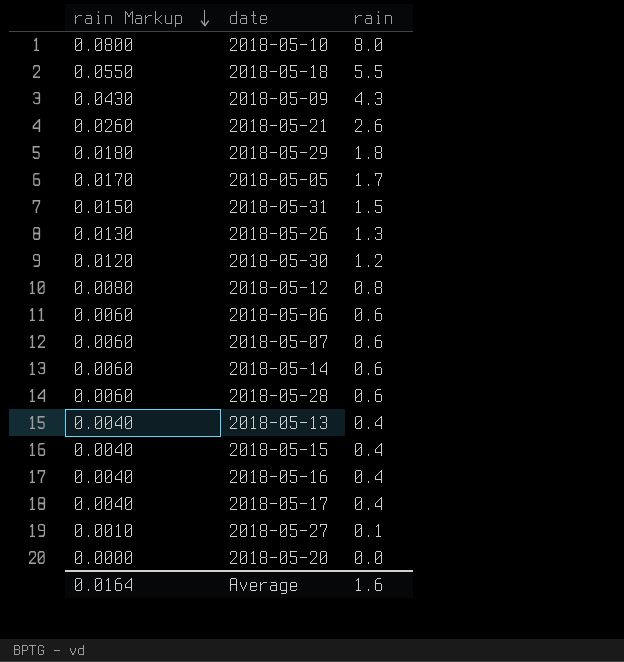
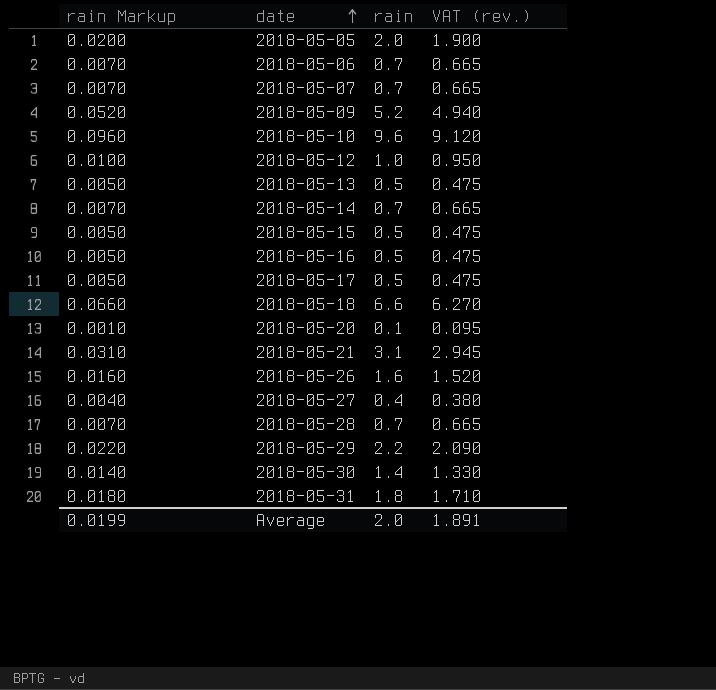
row order: rain Markup descending -> date ascending
column VAT (rev.) | formula: none -> [rain] * 0.95
2018-05-05 | rain Markup: 0.0170 -> 0.0200
2018-05-05 | rain: 1.7 -> 2.0
2018-05-06 | rain Markup: 0.0060 -> 0.0070
2018-05-06 | rain: 0.6 -> 0.7
2018-05-07 | rain Markup: 0.0060 -> 0.0070
2018-05-07 | rain: 0.6 -> 0.7
2018-05-09 | rain Markup: 0.0430 -> 0.0520
2018-05-09 | rain: 4.3 -> 5.2
2018-05-10 | rain Markup: 0.0800 -> 0.0960
2018-05-10 | rain: 8.0 -> 9.6
2018-05-12 | rain Markup: 0.0080 -> 0.0100
2018-05-12 | rain: 0.8 -> 1.0
2018-05-13 | rain Markup: 0.0040 -> 0.0050
2018-05-13 | rain: 0.4 -> 0.5
2018-05-14 | rain Markup: 0.0060 -> 0.0070
2018-05-14 | rain: 0.6 -> 0.7
2018-05-15 | rain Markup: 0.0040 -> 0.0050
2018-05-15 | rain: 0.4 -> 0.5
2018-05-16 | rain Markup: 0.0040 -> 0.0050
2018-05-16 | rain: 0.4 -> 0.5
2018-05-17 | rain Markup: 0.0040 -> 0.0050
2018-05-17 | rain: 0.4 -> 0.5
2018-05-18 | rain Markup: 0.0550 -> 0.0660
2018-05-18 | rain: 5.5 -> 6.6
2018-05-20 | rain Markup: 0.0000 -> 0.0010
2018-05-20 | rain: 0.0 -> 0.1
2018-05-21 | rain Markup: 0.0260 -> 0.0310
2018-05-21 | rain: 2.6 -> 3.1
2018-05-26 | rain Markup: 0.0130 -> 0.0160
2018-05-26 | rain: 1.3 -> 1.6
2018-05-27 | rain Markup: 0.0010 -> 0.0040
2018-05-27 | rain: 0.1 -> 0.4
2018-05-28 | rain Markup: 0.0060 -> 0.0070
2018-05-28 | rain: 0.6 -> 0.7
2018-05-29 | rain Markup: 0.0180 -> 0.0220
2018-05-29 | rain: 1.8 -> 2.2
2018-05-30 | rain Markup: 0.0120 -> 0.0140
2018-05-30 | rain: 1.2 -> 1.4
2018-05-31 | rain Markup: 0.0150 -> 0.0180
2018-05-31 | rain: 1.5 -> 1.8
Average | rain Markup: 0.0164 -> 0.0199
Average | rain: 1.6 -> 2.0

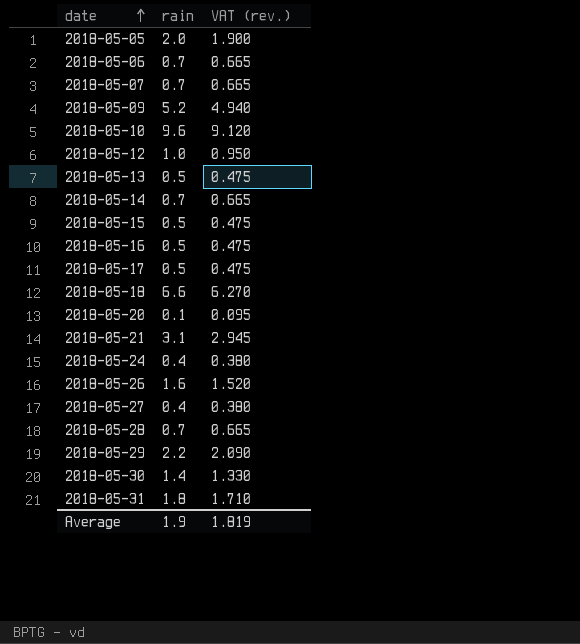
column rain Markup | formula: [rain] * 0.01 -> none
row 2018-05-24: none -> 0.4 | 0.380
Average | rain: 2.0 -> 1.9
Average | VAT (rev.): 1.891 -> 1.819

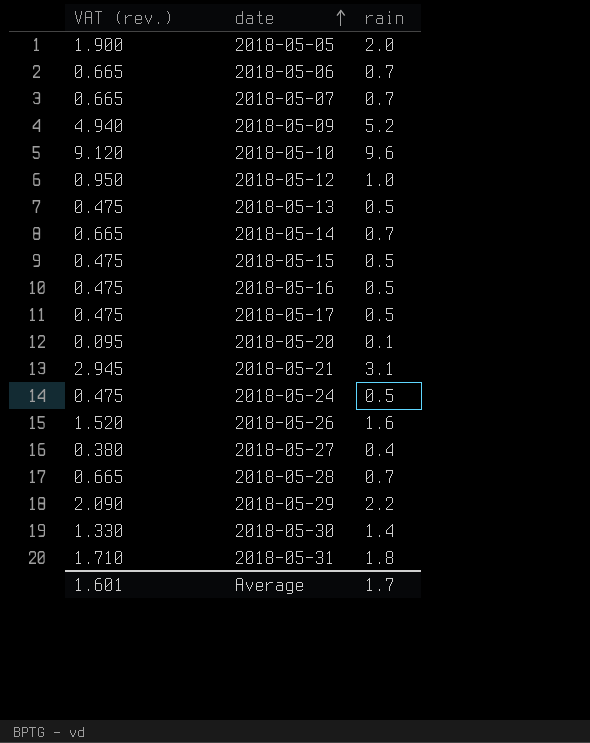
column VAT (rev.) | position: 3 -> 1
row 2018-05-18: 6.6 | 6.270 -> none
2018-05-24 | VAT (rev.): 0.380 -> 0.475
2018-05-24 | rain: 0.4 -> 0.5
Average | VAT (rev.): 1.819 -> 1.601
Average | rain: 1.9 -> 1.7

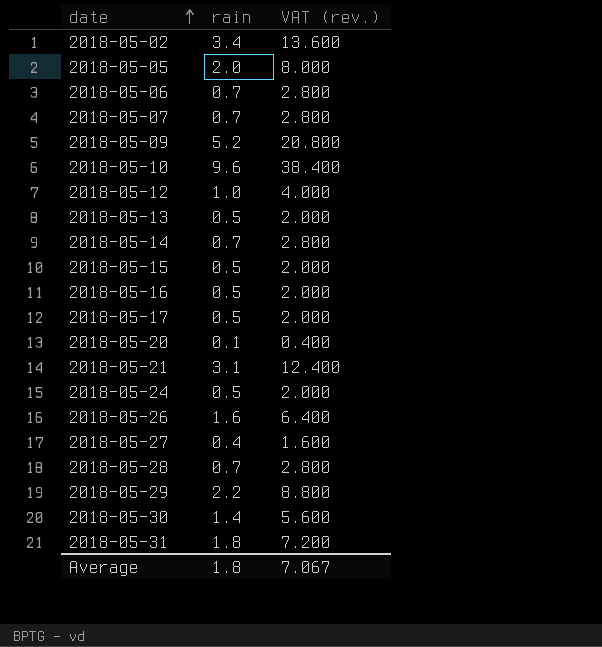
column VAT (rev.) | formula: [rain] * 0.95 -> [rain] * 4
column VAT (rev.) | position: 1 -> 3
row 2018-05-02: none -> 3.4 | 13.600
Average | rain: 1.7 -> 1.8
Average | VAT (rev.): 1.601 -> 7.067

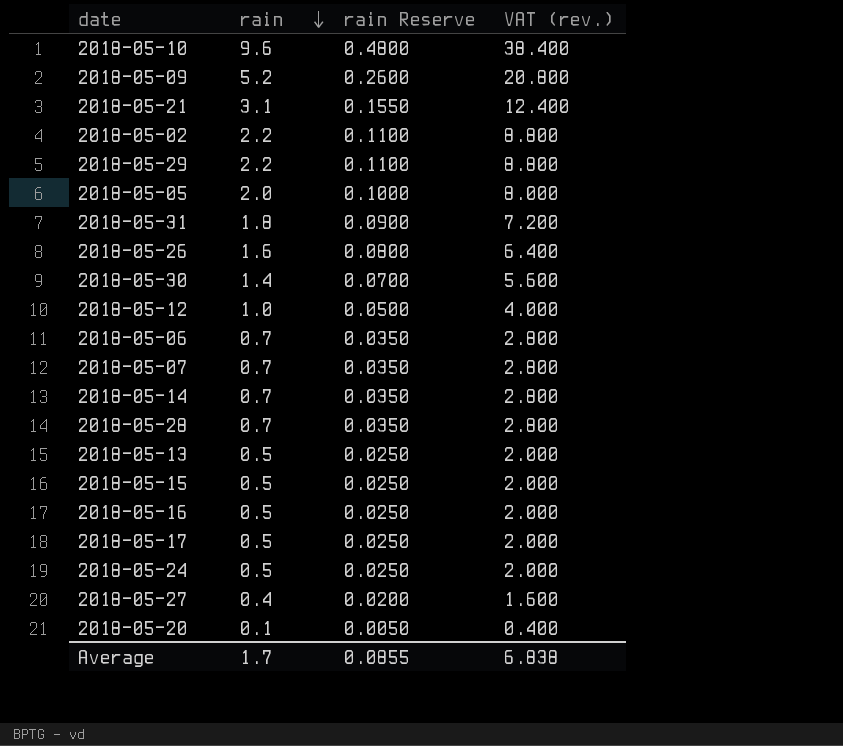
row order: date ascending -> rain descending
column rain Reserve | formula: none -> [rain] * 0.05
2018-05-02 | rain: 3.4 -> 2.2
2018-05-02 | VAT (rev.): 13.600 -> 8.800
Average | rain: 1.8 -> 1.7
Average | VAT (rev.): 7.067 -> 6.838

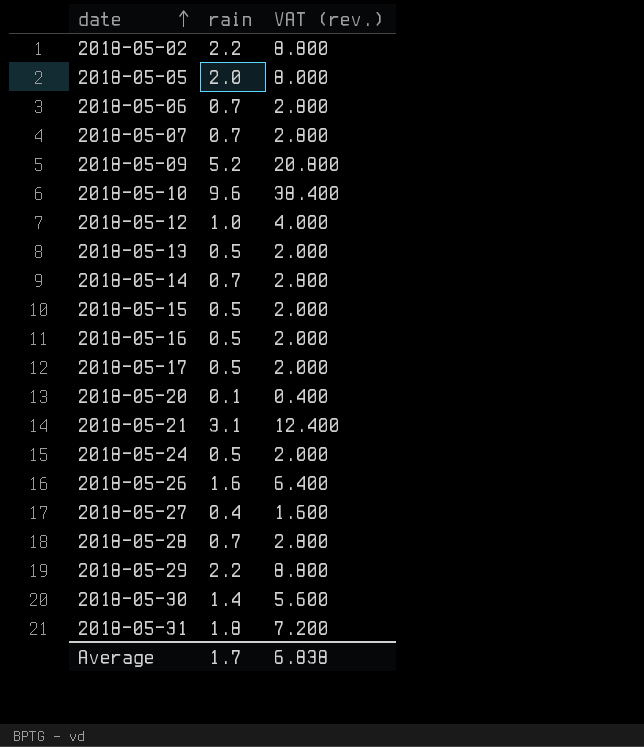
row order: rain descending -> date ascending
column rain Reserve | formula: [rain] * 0.05 -> none

